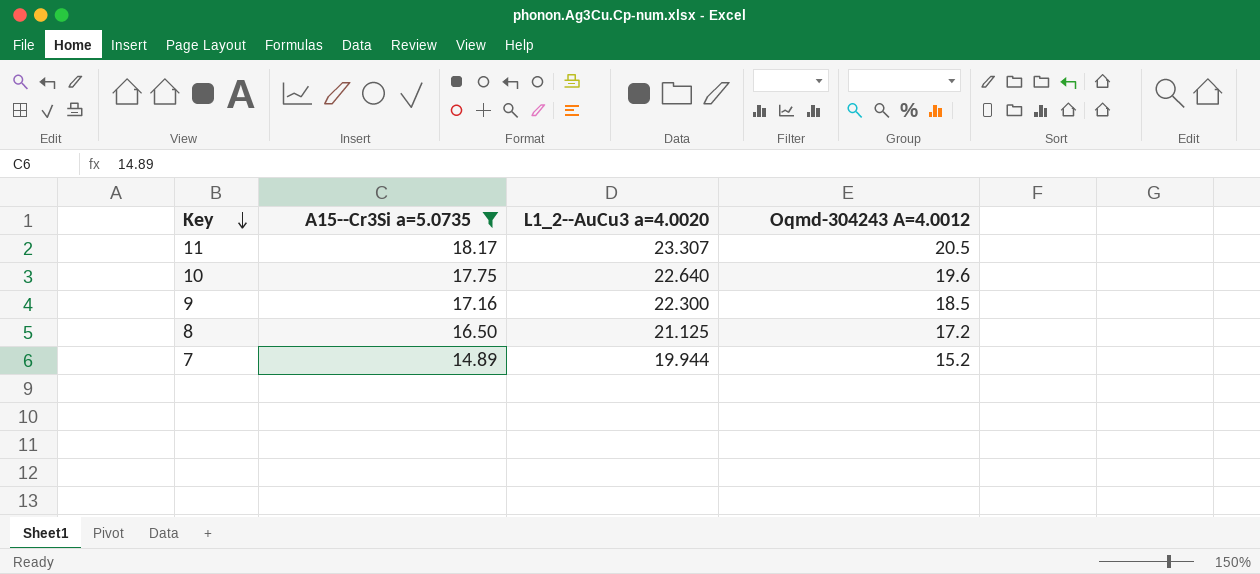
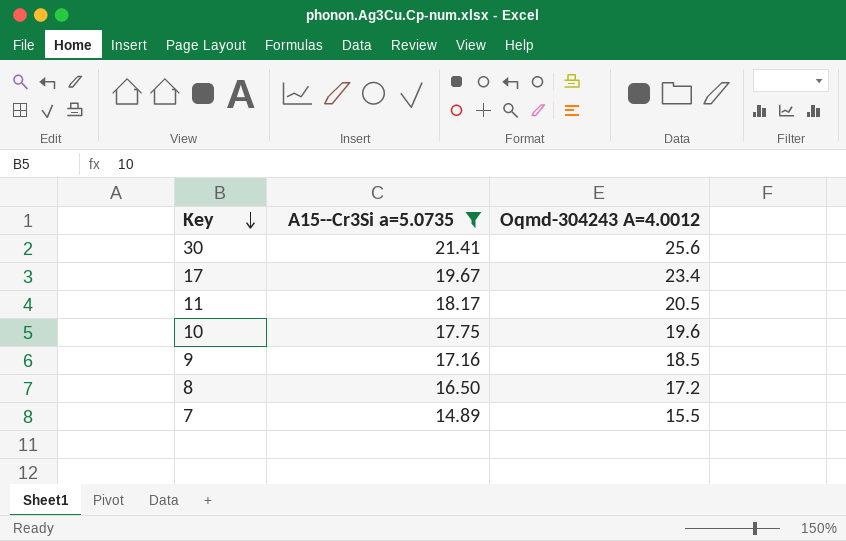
column L1_2--AuCu3 a=4.0020 | position: 3 -> none
row 30: none -> 21.41 | 25.6
row 17: none -> 19.67 | 23.4
7 | Oqmd-304243 A=4.0012: 15.2 -> 15.5

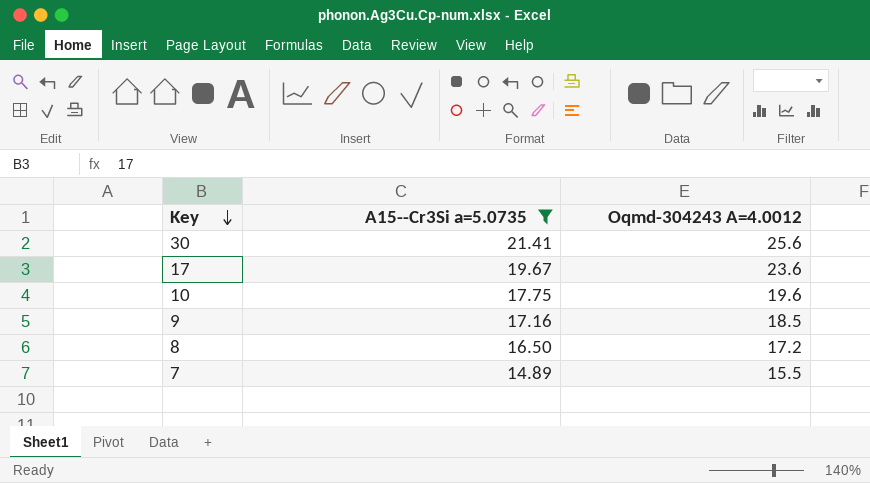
row 11: 18.17 | 20.5 -> none
17 | Oqmd-304243 A=4.0012: 23.4 -> 23.6

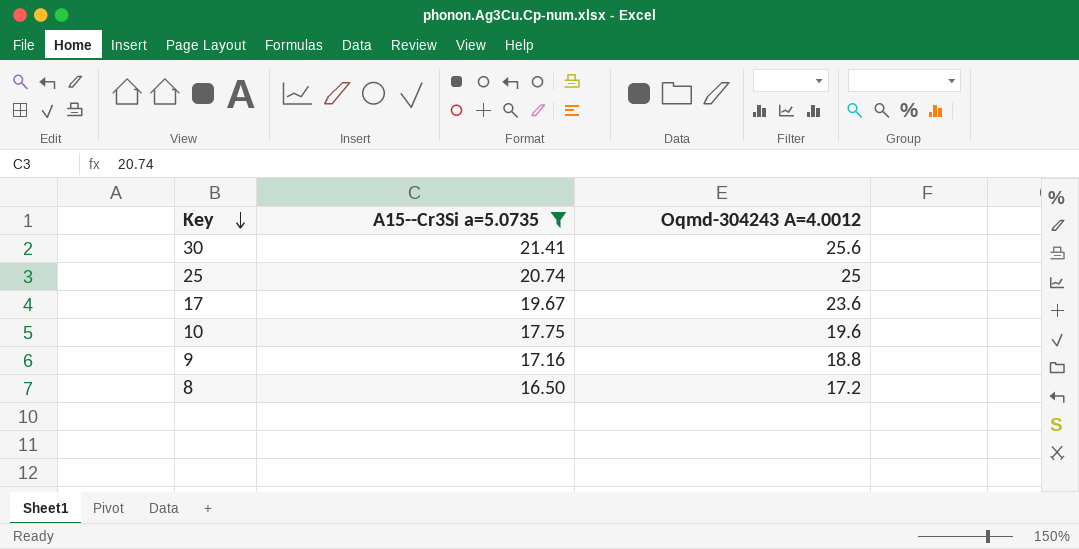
row 7: 14.89 | 15.5 -> none
row 25: none -> 20.74 | 25
9 | Oqmd-304243 A=4.0012: 18.5 -> 18.8

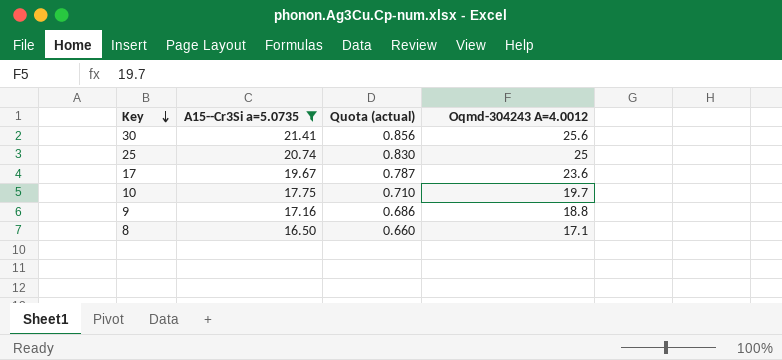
column Quota (actual) | formula: none -> [A15--Cr3Si a=5.0735] * 0.04
10 | Oqmd-304243 A=4.0012: 19.6 -> 19.7
8 | Oqmd-304243 A=4.0012: 17.2 -> 17.1

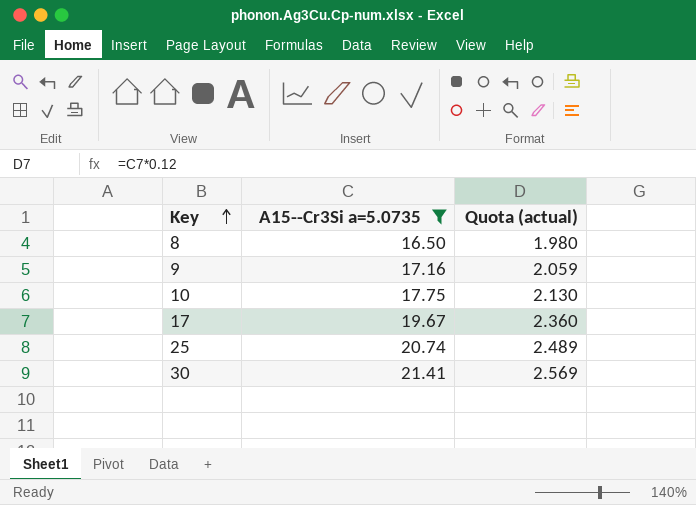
row order: Key descending -> Key ascending
column Oqmd-304243 A=4.0012 | position: 4 -> none
column Quota (actual) | formula: [A15--Cr3Si a=5.0735] * 0.04 -> [A15--Cr3Si a=5.0735] * 0.12

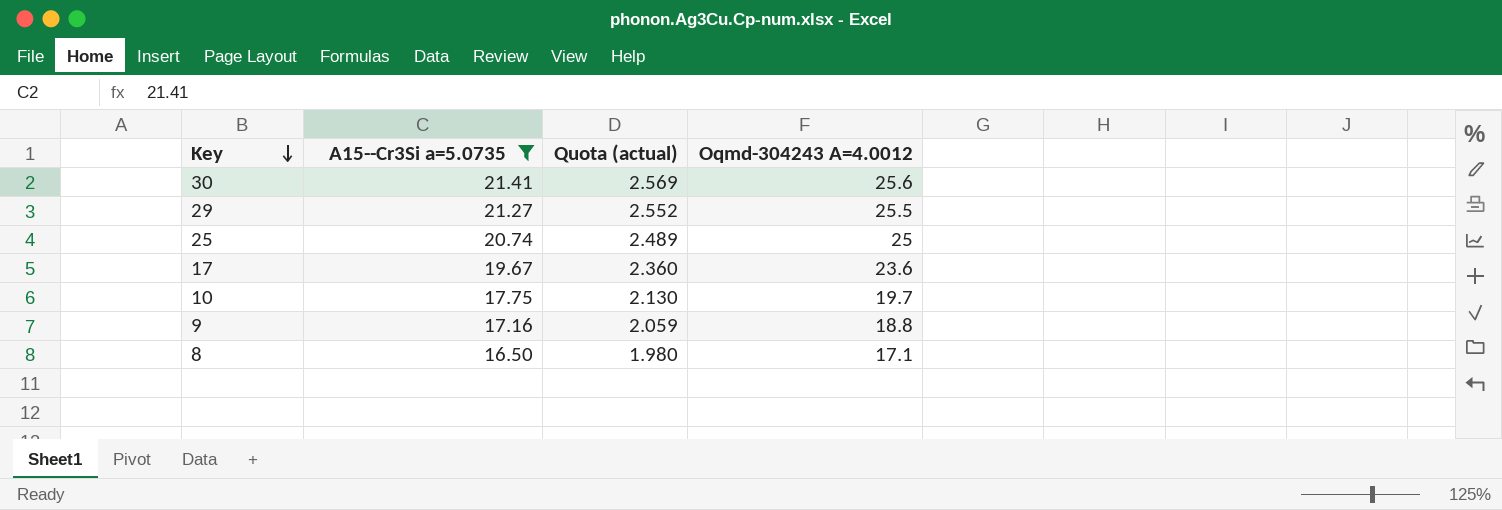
row order: Key ascending -> Key descending
column Oqmd-304243 A=4.0012 | position: none -> 4
row 29: none -> 21.27 | 2.552 | 25.5

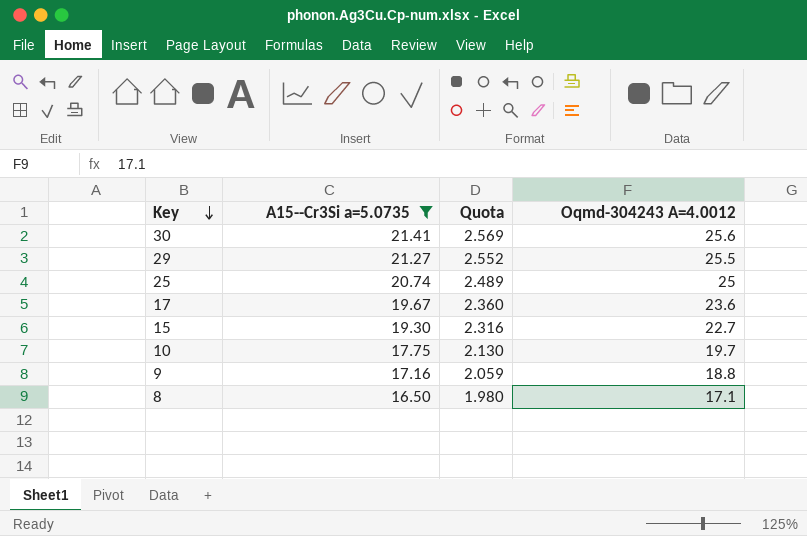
column name: Quota (actual) -> Quota
row 15: none -> 19.30 | 2.316 | 22.7

